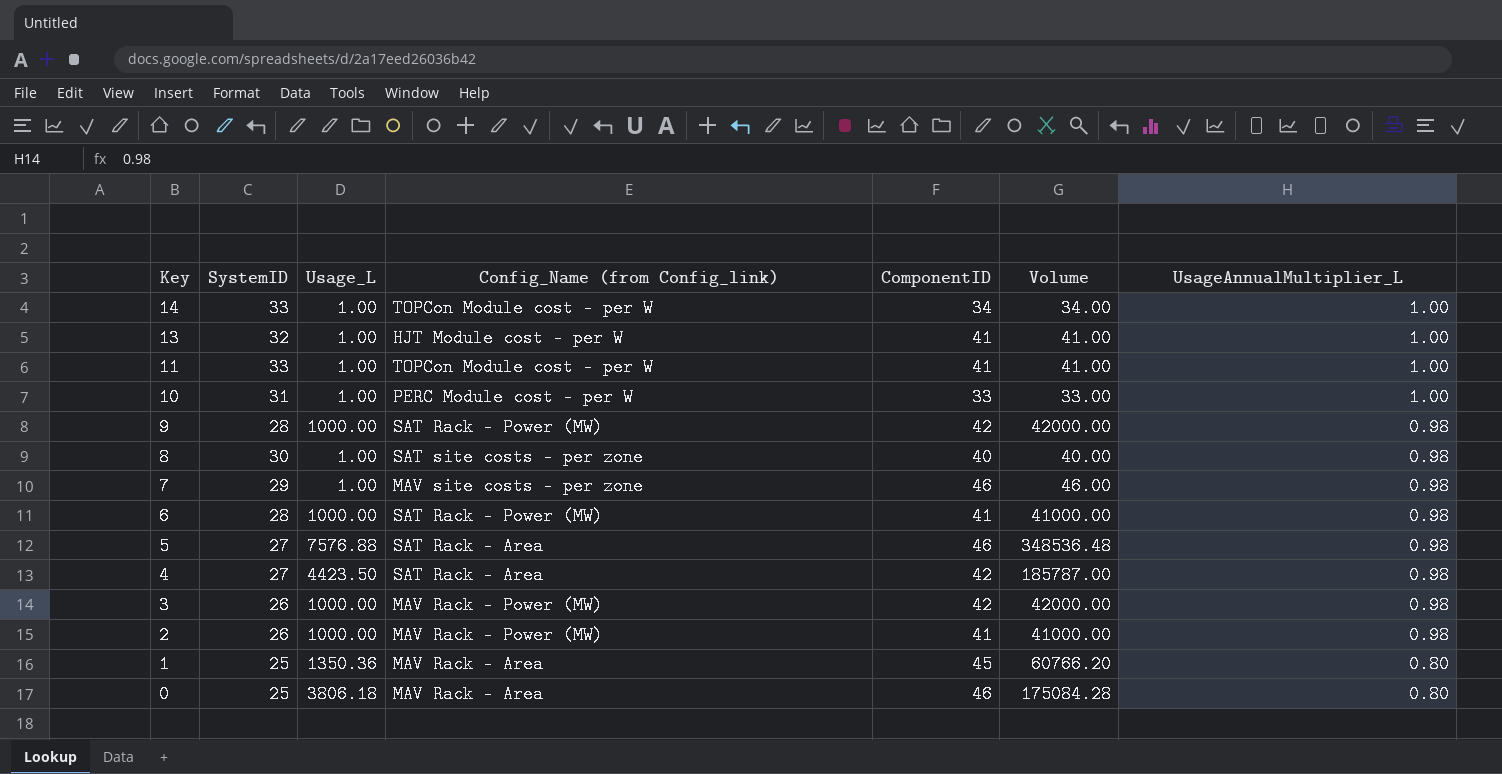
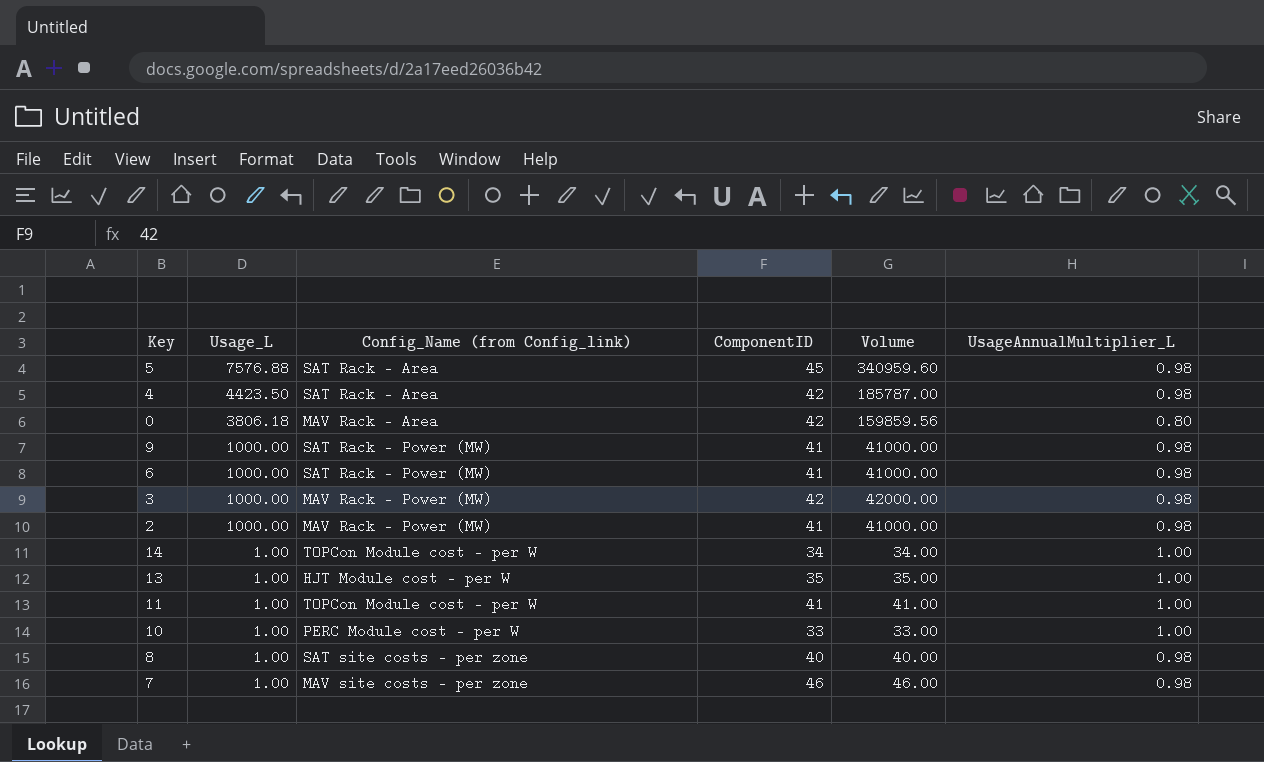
row order: Key descending -> Usage_L descending
column SystemID | position: 2 -> none
row 1: 25 | 1350.36 | MAV Rack - Area | 45 | 60766.20 | 0.80 -> none
5 | ComponentID: 46 -> 45
5 | Volume: 348536.48 -> 340959.60
0 | ComponentID: 46 -> 42
0 | Volume: 175084.28 -> 159859.56
9 | ComponentID: 42 -> 41
9 | Volume: 42000.00 -> 41000.00
13 | ComponentID: 41 -> 35
13 | Volume: 41.00 -> 35.00

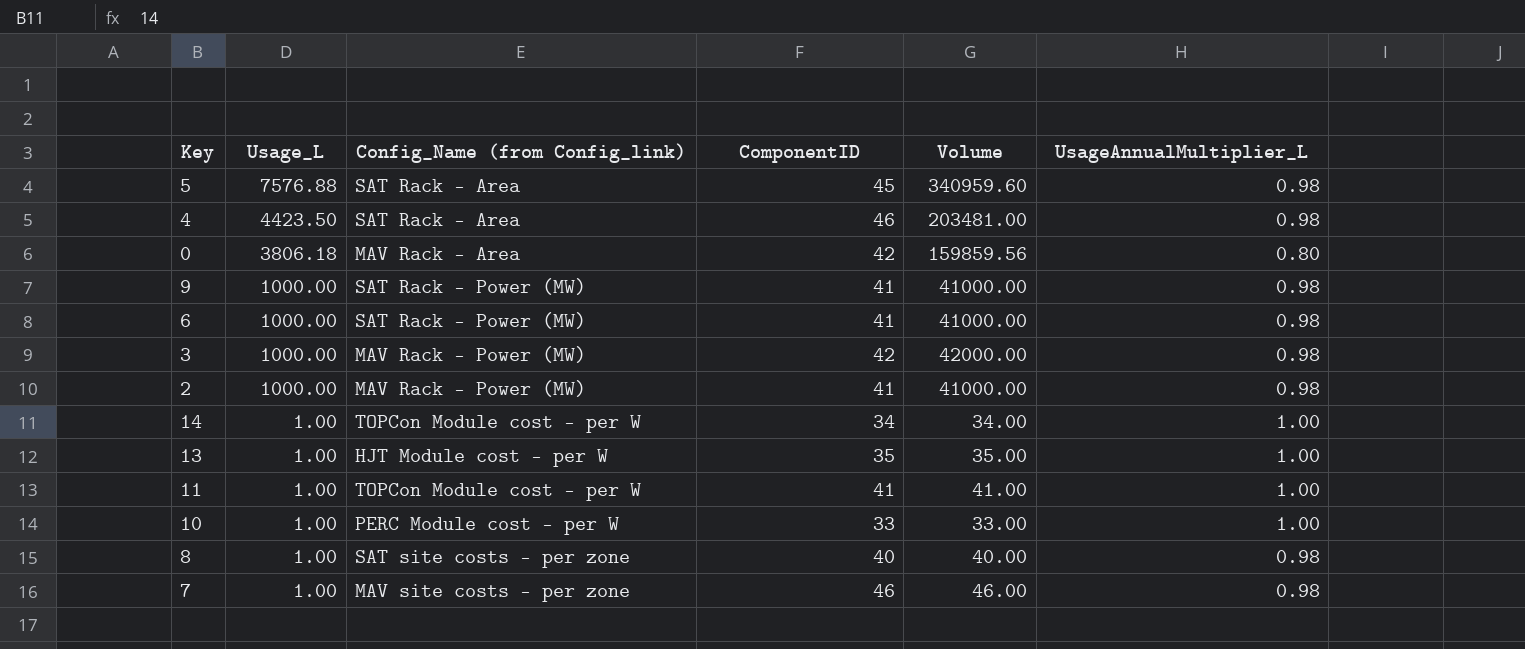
4 | ComponentID: 42 -> 46
4 | Volume: 185787.00 -> 203481.00

